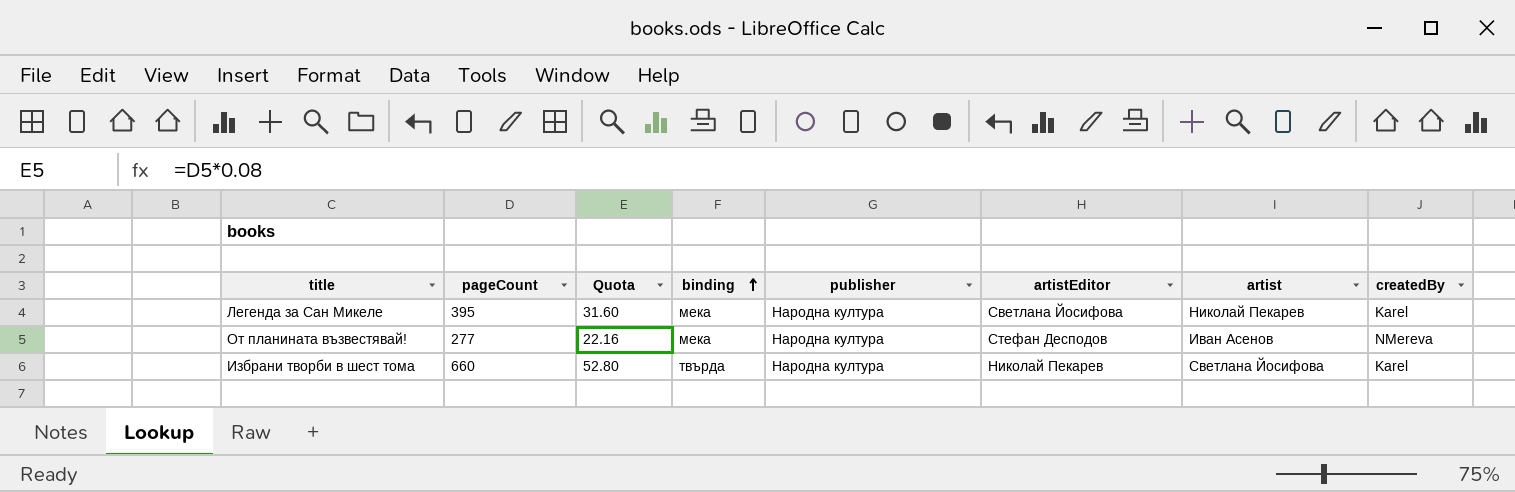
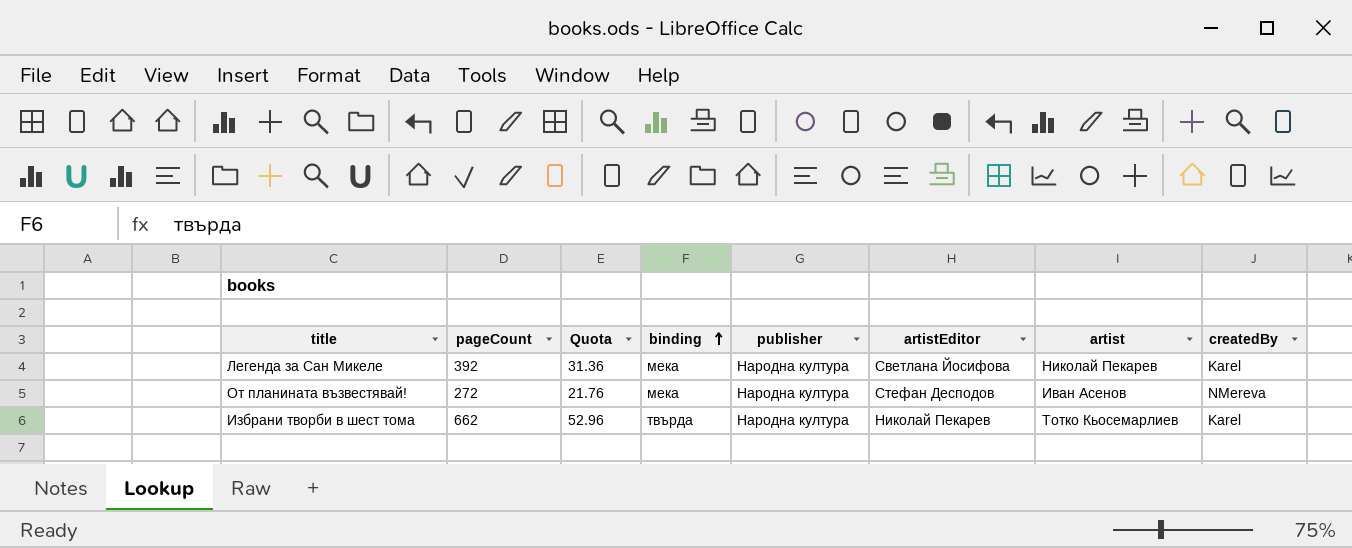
Легенда за Сан Микеле | pageCount: 395 -> 392
Легенда за Сан Микеле | Quota: 31.60 -> 31.36
От планината възвестявай! | pageCount: 277 -> 272
От планината възвестявай! | Quota: 22.16 -> 21.76
Избрани творби в шест тома | pageCount: 660 -> 662
Избрани творби в шест тома | Quota: 52.80 -> 52.96
Избрани творби в шест тома | artist: Светлана Йосифова -> Тотко Кьосемарлиев

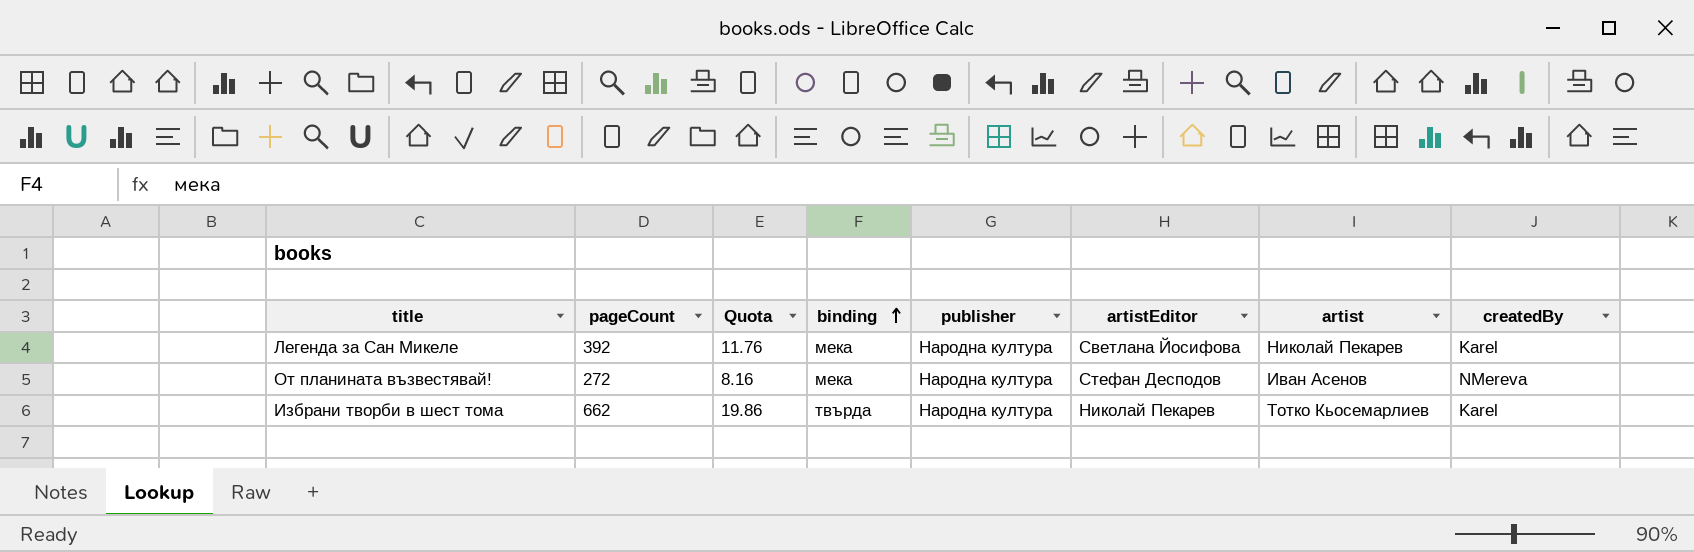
column Quota | formula: [pageCount] * 0.08 -> [pageCount] * 0.03

